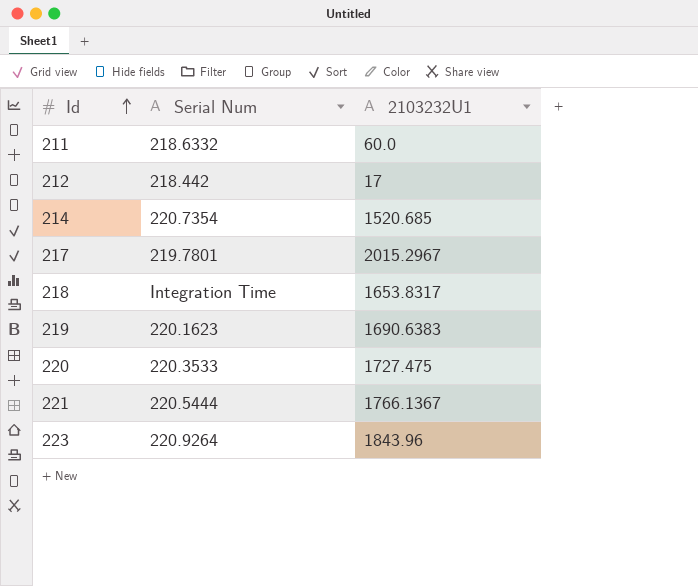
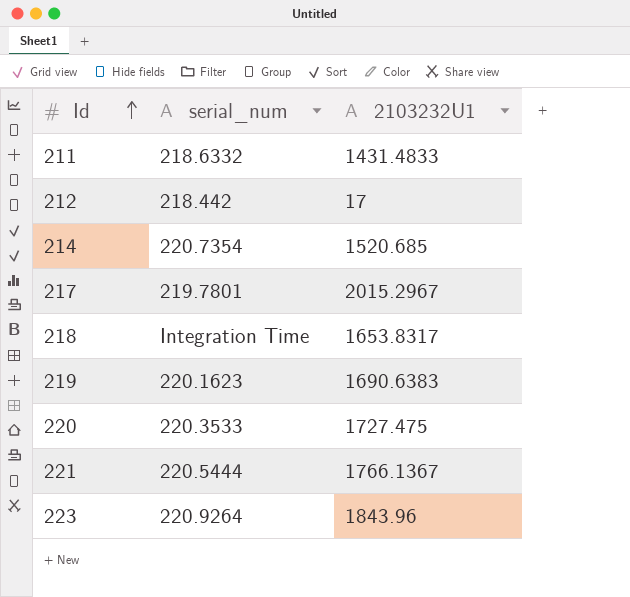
column name: Serial Num -> serial_num
211 | 2103232U1: 60.0 -> 1431.4833

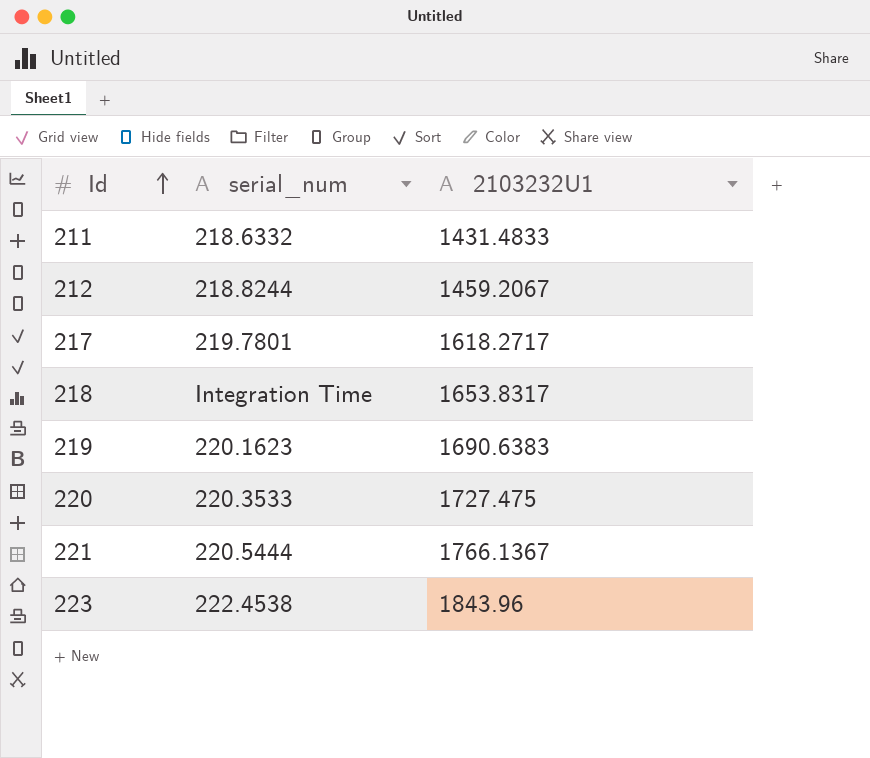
row 214: 220.7354 | 1520.685 -> none
212 | serial_num: 218.442 -> 218.8244
212 | 2103232U1: 17 -> 1459.2067
217 | 2103232U1: 2015.2967 -> 1618.2717
223 | serial_num: 220.9264 -> 222.4538

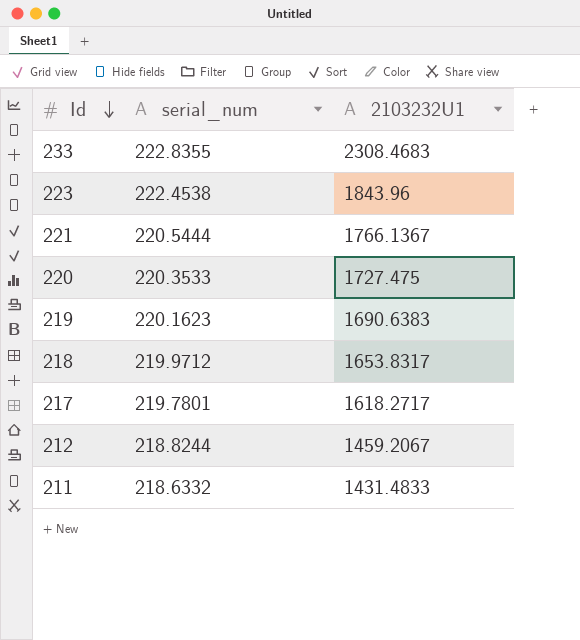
row order: Id ascending -> Id descending
row 233: none -> 222.8355 | 2308.4683
218 | serial_num: Integration Time -> 219.9712

